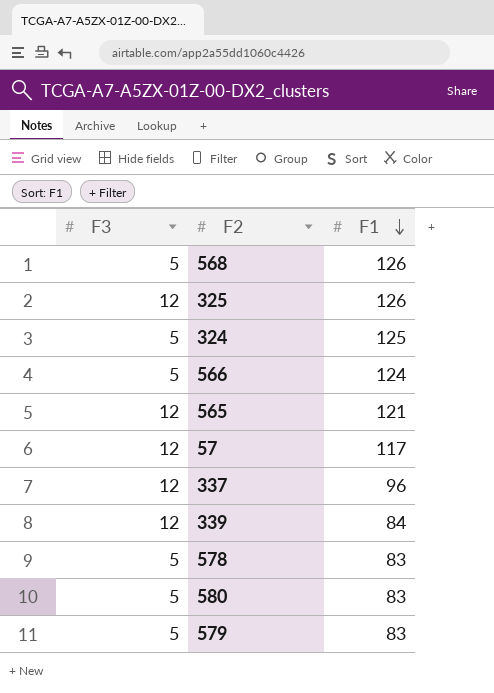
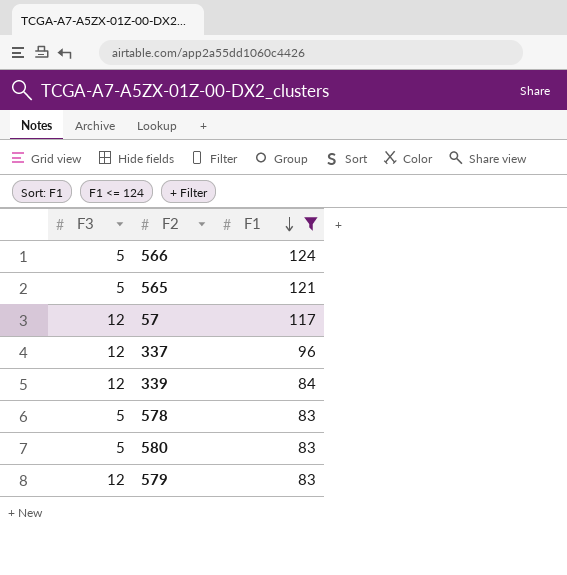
filter: none -> F1 <= 124
565 | F3: 12 -> 5
579 | F3: 5 -> 12

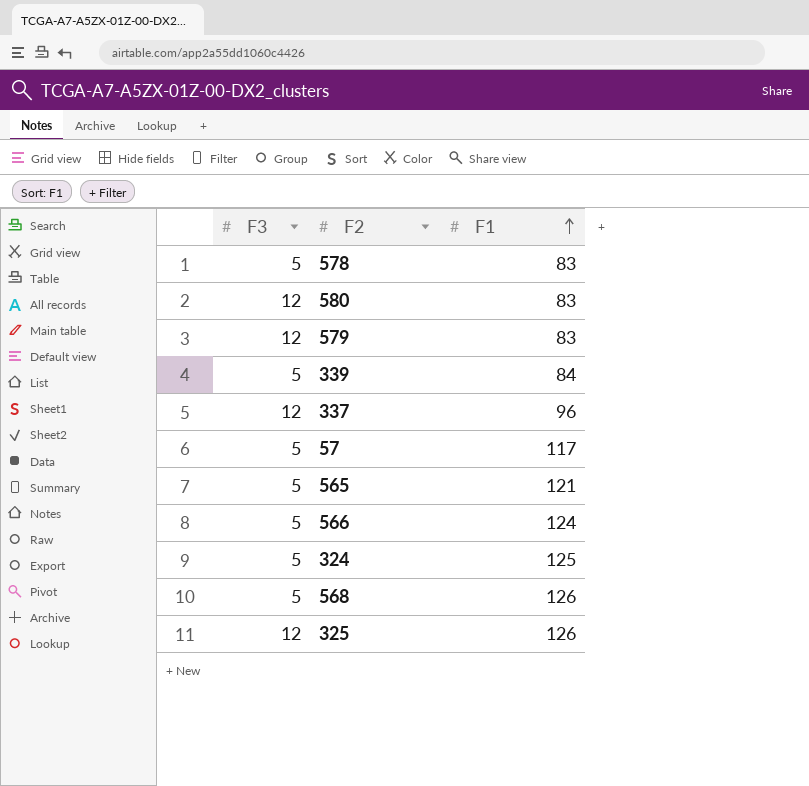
filter: F1 <= 124 -> none
row order: F1 descending -> F1 ascending
580 | F3: 5 -> 12
339 | F3: 12 -> 5
57 | F3: 12 -> 5

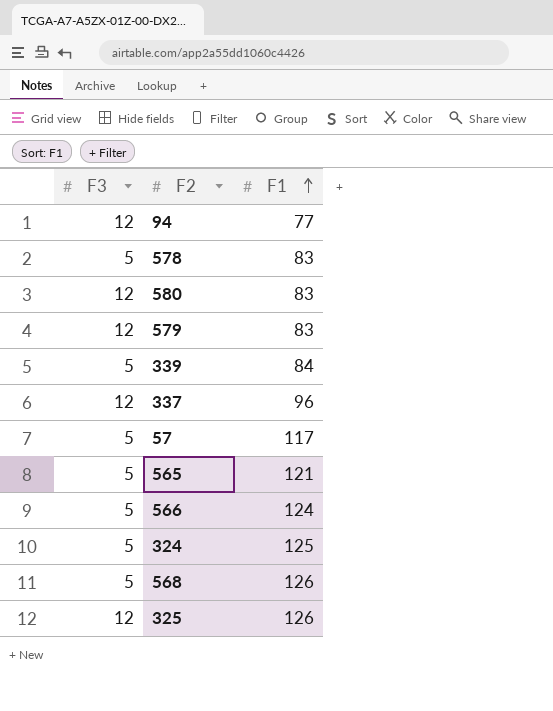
row 94: none -> 12 | 77

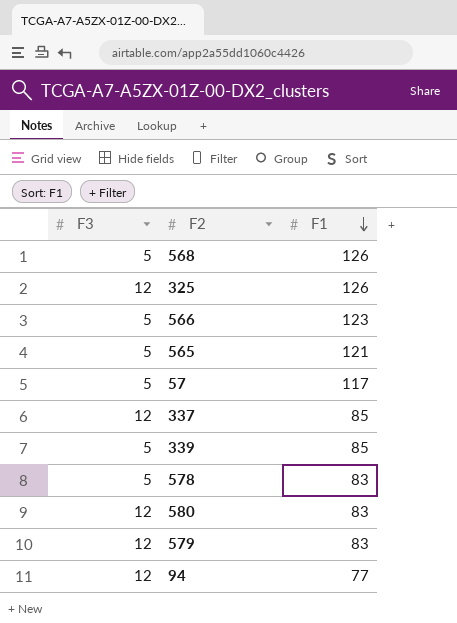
row order: F1 ascending -> F1 descending
row 324: 5 | 125 -> none
566 | F1: 124 -> 123
337 | F1: 96 -> 85
339 | F1: 84 -> 85

